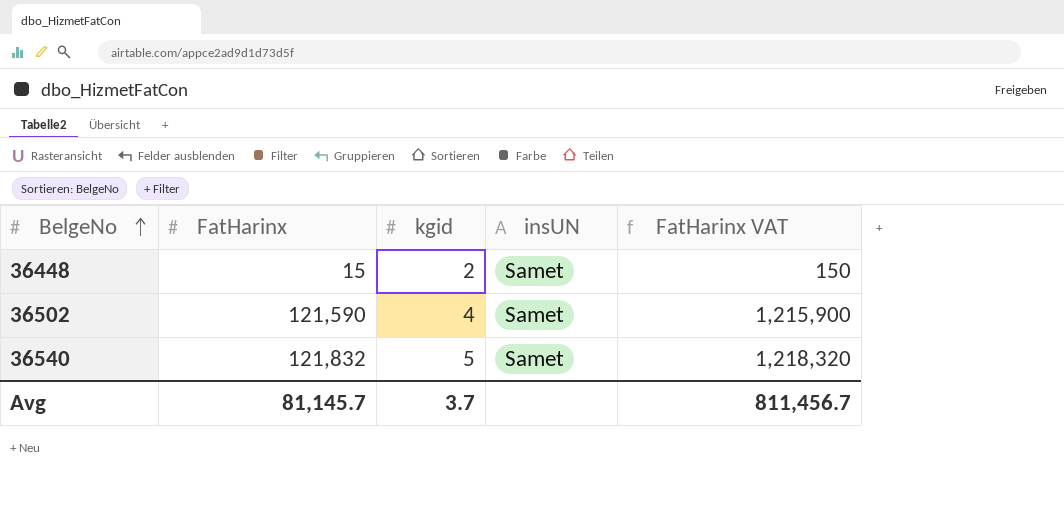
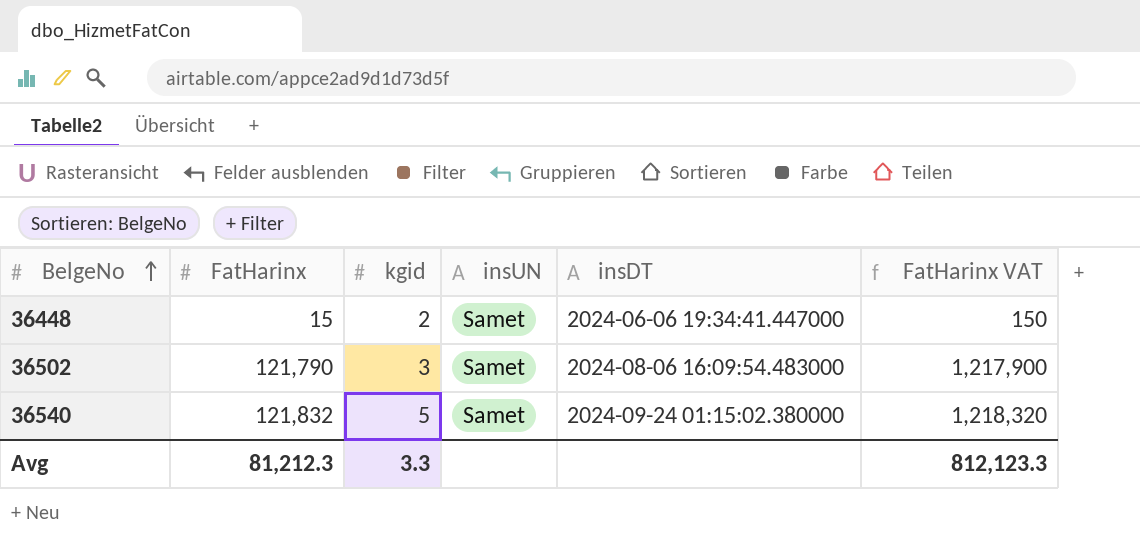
column insDT | position: none -> 5
36502 | FatHarinx: 121,590 -> 121,790
36502 | kgid: 4 -> 3
36502 | FatHarinx VAT: 1,215,900 -> 1,217,900
Avg | FatHarinx: 81,145.7 -> 81,212.3
Avg | kgid: 3.7 -> 3.3
Avg | FatHarinx VAT: 811,456.7 -> 812,123.3

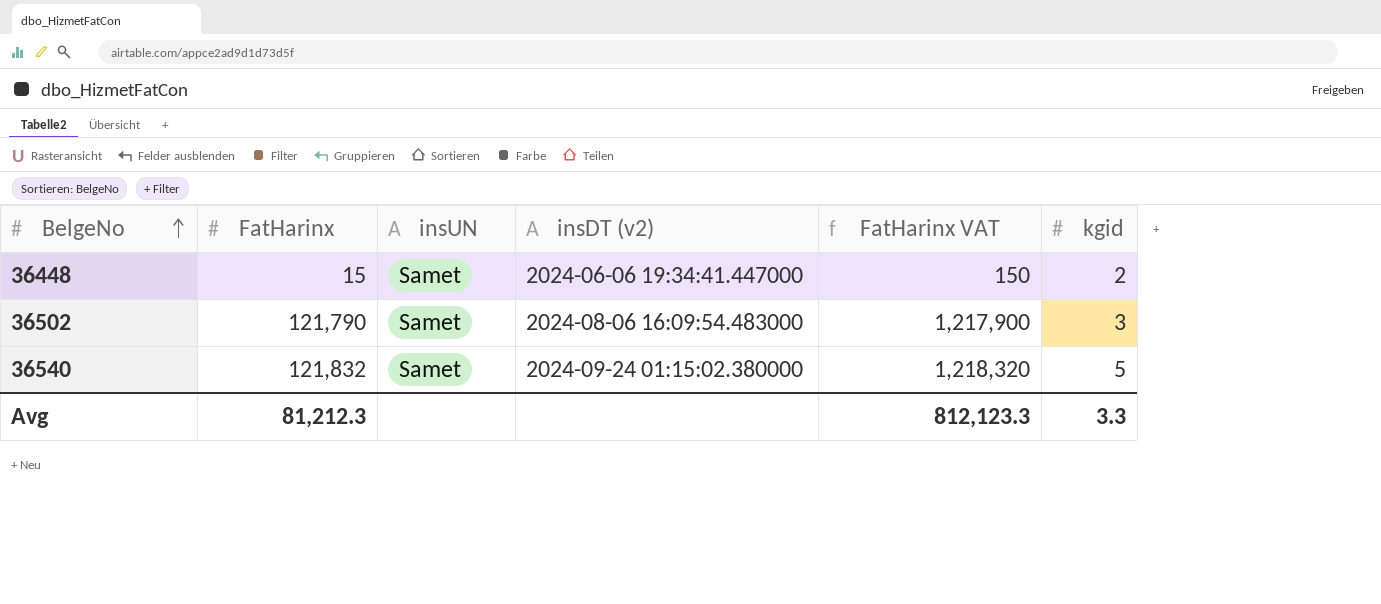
column name: insDT -> insDT (v2)
column kgid | position: 3 -> 6

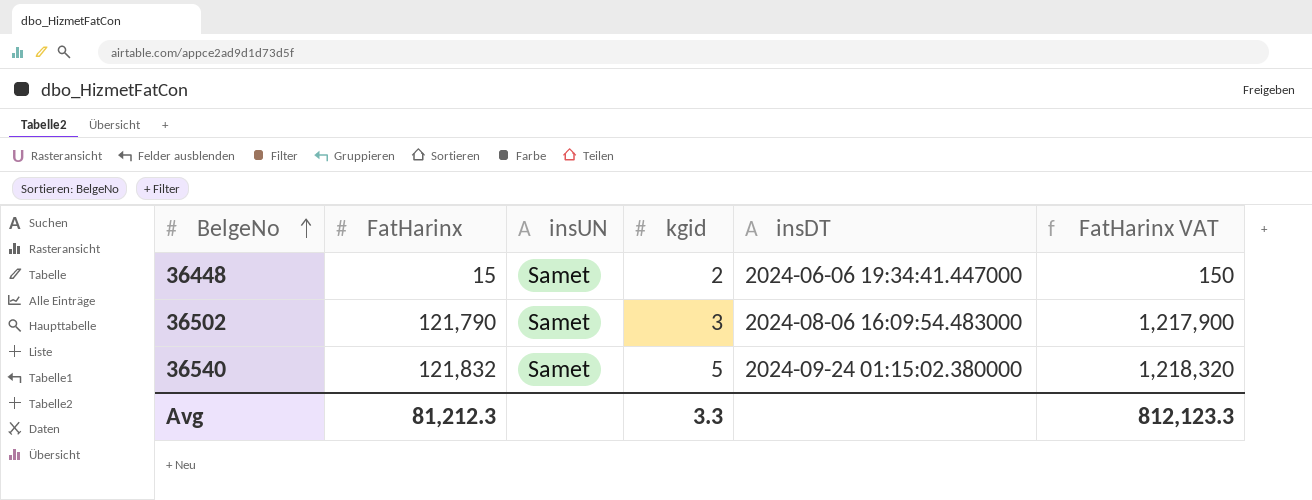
column kgid | position: 6 -> 4
column name: insDT (v2) -> insDT

